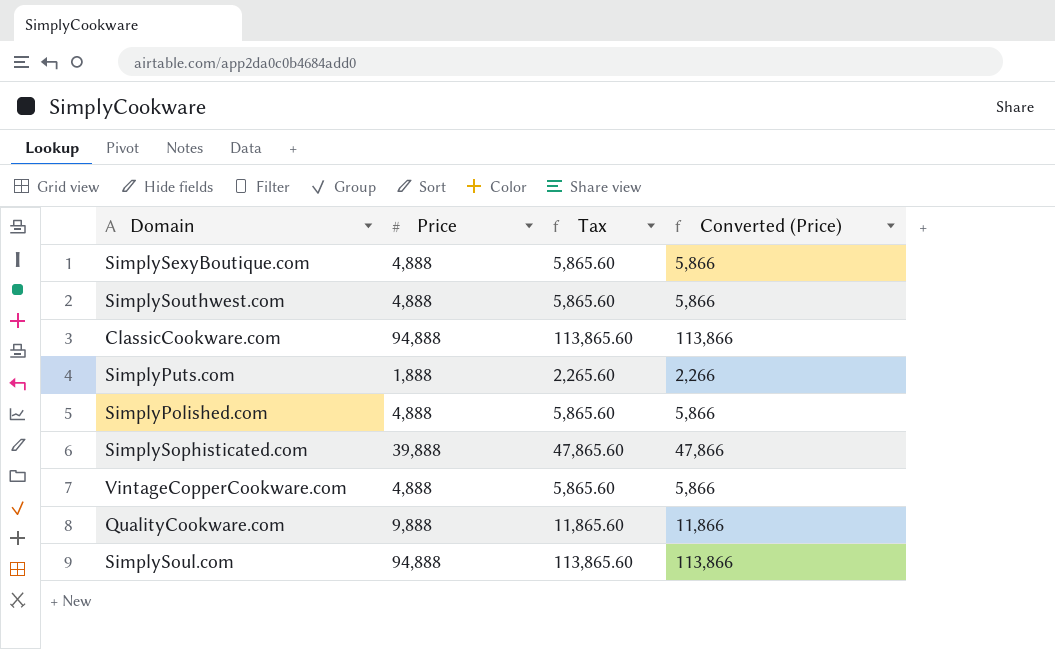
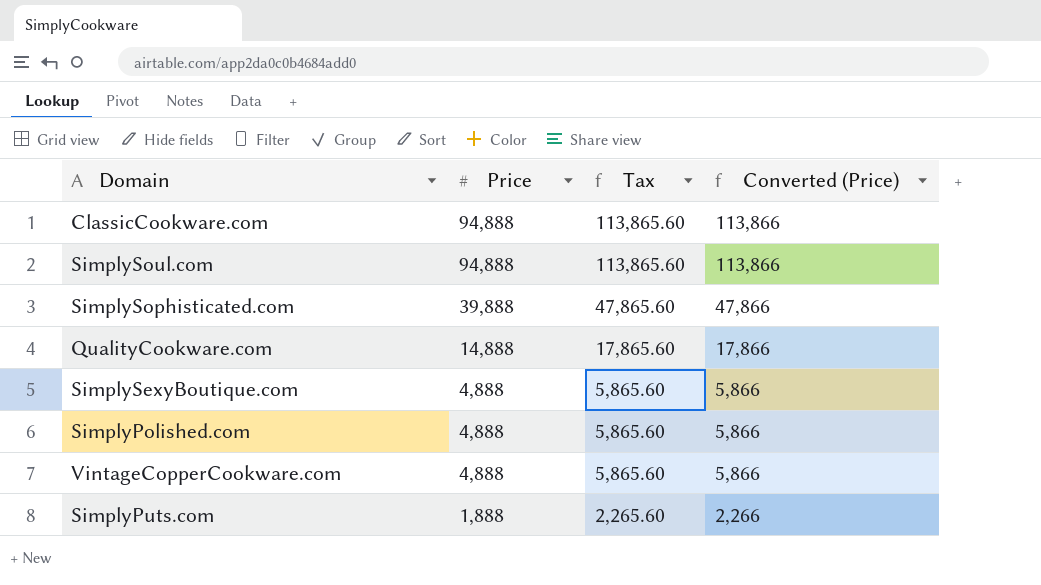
row order: none -> Price descending
row SimplySouthwest.com: 4,888 | 5,865.60 | 5,866 -> none
QualityCookware.com | Price: 9,888 -> 14,888
QualityCookware.com | Tax: 11,865.60 -> 17,865.60
QualityCookware.com | Converted (Price): 11,866 -> 17,866

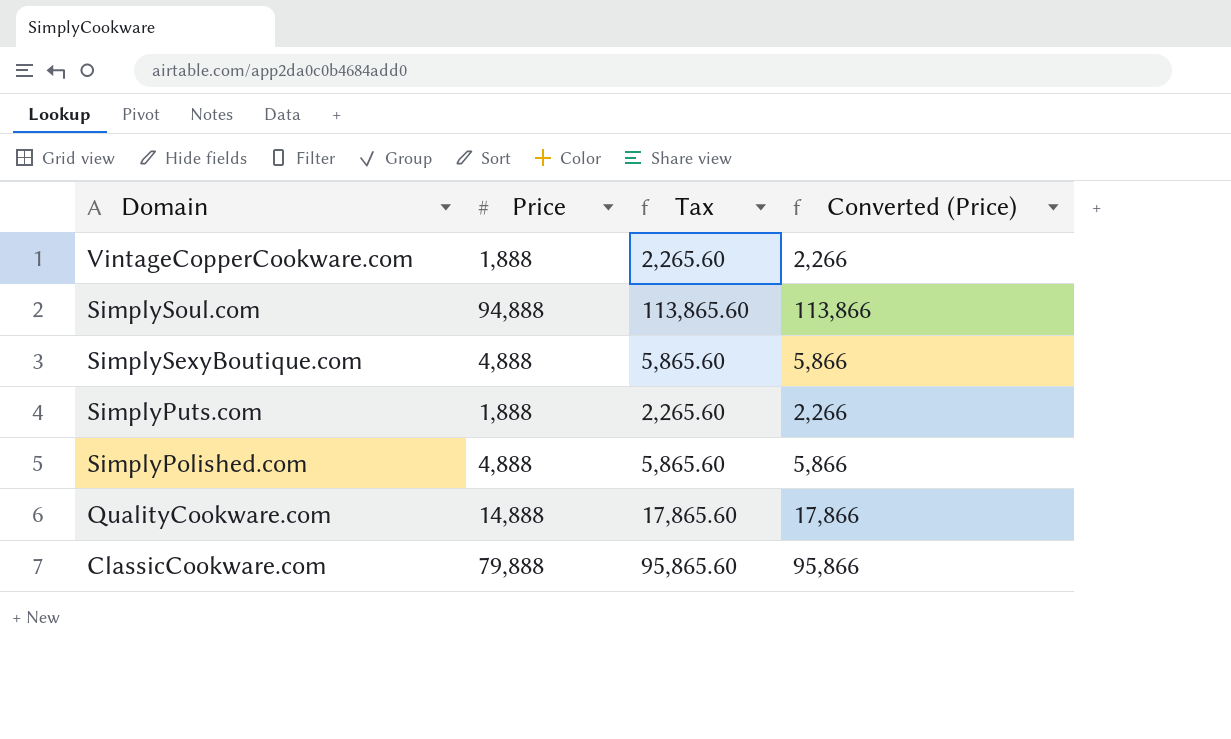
row order: Price descending -> Domain descending
row SimplySophisticated.com: 39,888 | 47,865.60 | 47,866 -> none
VintageCopperCookware.com | Price: 4,888 -> 1,888
VintageCopperCookware.com | Tax: 5,865.60 -> 2,265.60
VintageCopperCookware.com | Converted (Price): 5,866 -> 2,266
ClassicCookware.com | Price: 94,888 -> 79,888
ClassicCookware.com | Tax: 113,865.60 -> 95,865.60
ClassicCookware.com | Converted (Price): 113,866 -> 95,866

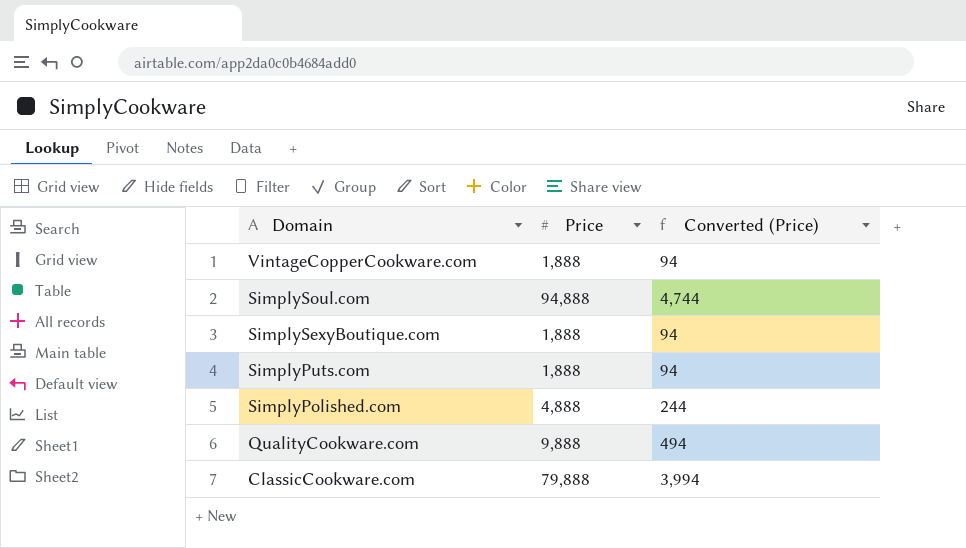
column Tax | formula: [Price] * 1.2 -> none
column Converted (Price) | formula: [Price] * 1.2 -> [Price] * 0.05
SimplySexyBoutique.com | Price: 4,888 -> 1,888
QualityCookware.com | Price: 14,888 -> 9,888

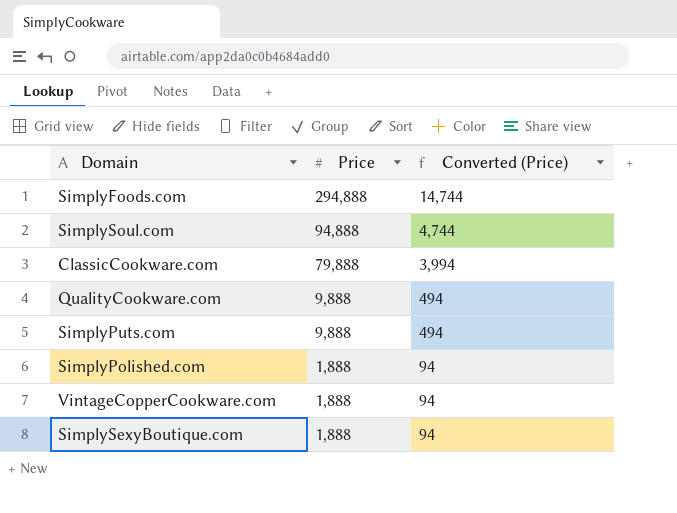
row order: Domain descending -> Price descending
row SimplyFoods.com: none -> 294,888 | 14,744
SimplyPuts.com | Price: 1,888 -> 9,888
SimplyPuts.com | Converted (Price): 94 -> 494
SimplyPolished.com | Price: 4,888 -> 1,888
SimplyPolished.com | Converted (Price): 244 -> 94

